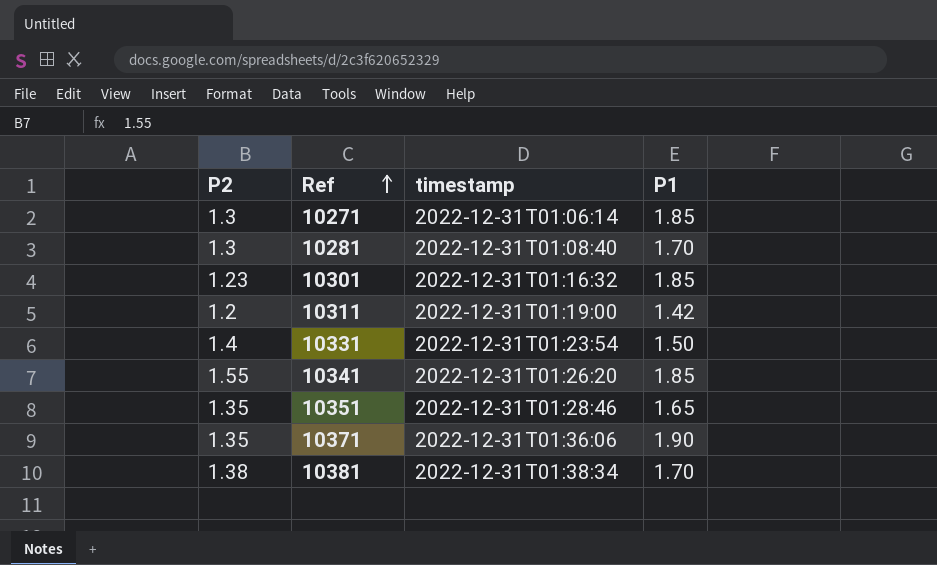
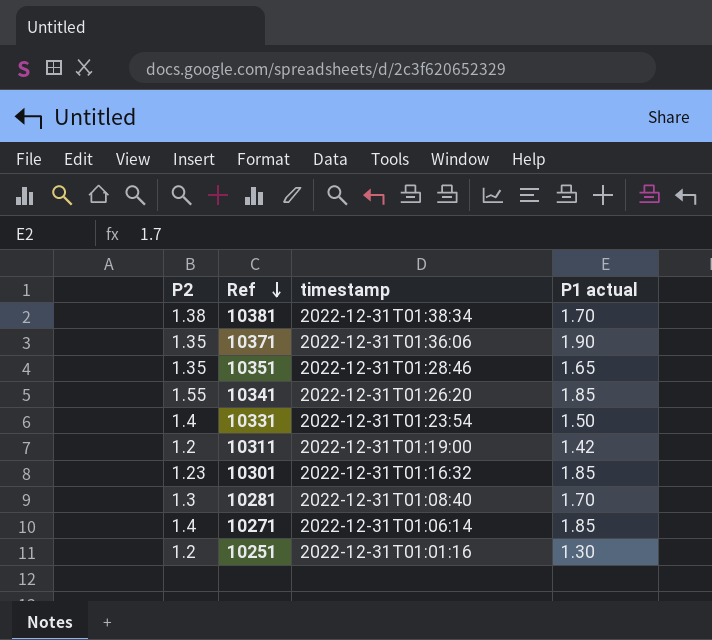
row order: Ref ascending -> Ref descending
column name: P1 -> P1 actual
10271 | P2: 1.3 -> 1.4
row 10251: none -> 1.2 | 2022-12-31T01:01:16 | 1.30

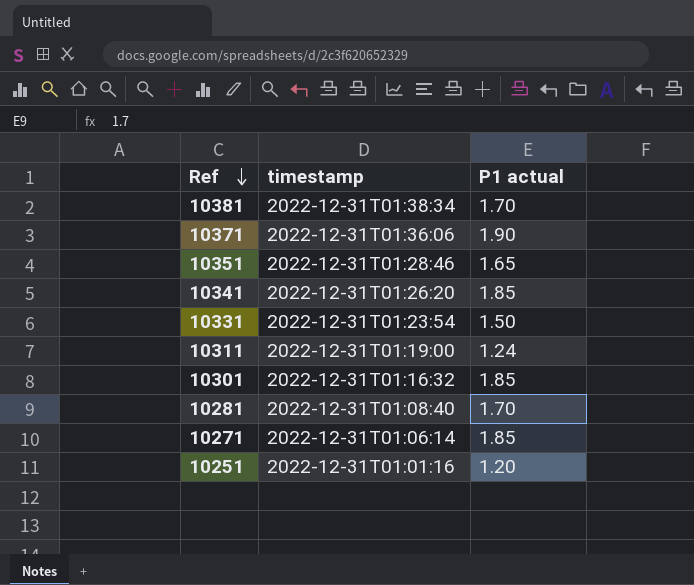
column P2 | position: 1 -> none
10311 | P1 actual: 1.42 -> 1.24
10251 | P1 actual: 1.30 -> 1.20

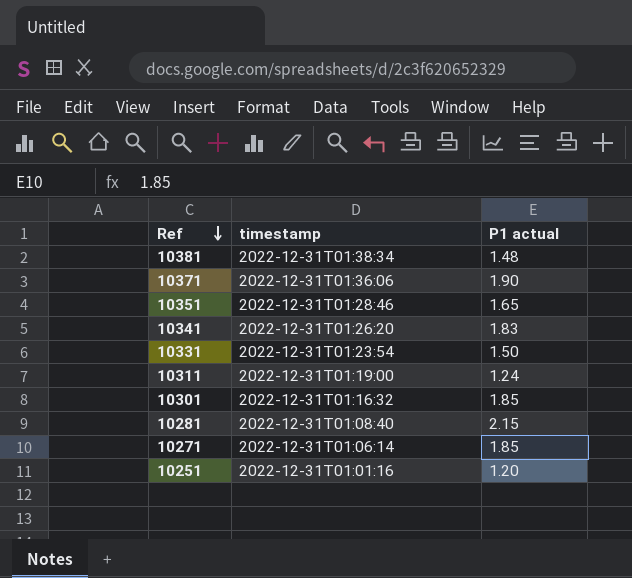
10381 | P1 actual: 1.70 -> 1.48
10341 | P1 actual: 1.85 -> 1.83
10281 | P1 actual: 1.70 -> 2.15

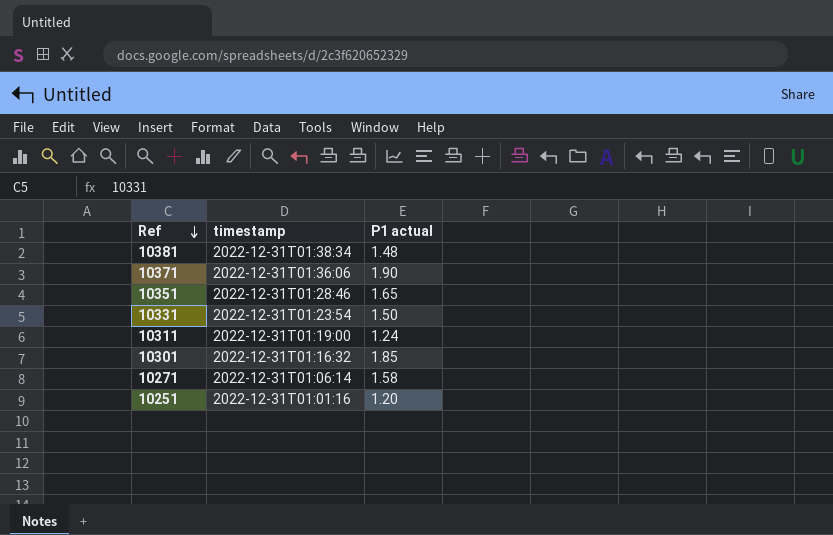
row 10341: 2022-12-31T01:26:20 | 1.83 -> none
row 10281: 2022-12-31T01:08:40 | 2.15 -> none
10271 | P1 actual: 1.85 -> 1.58

